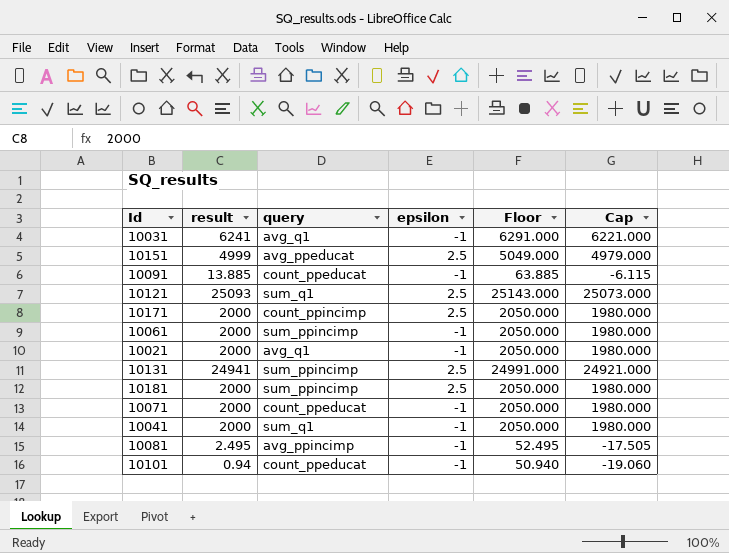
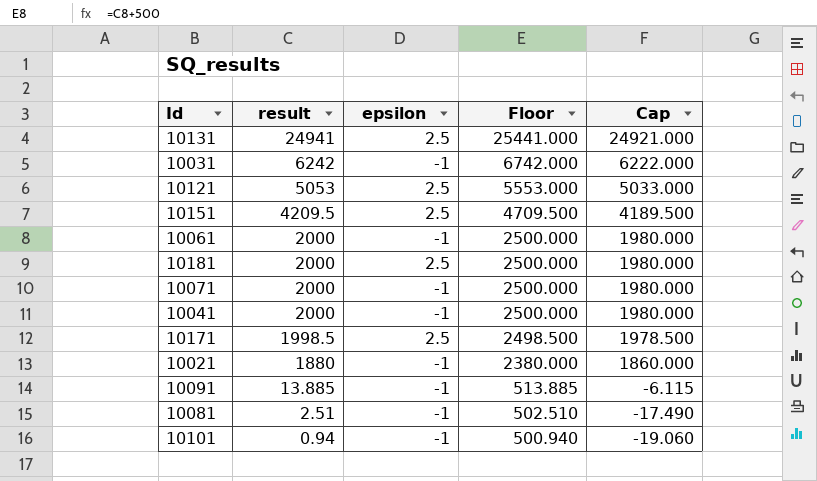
row order: none -> result descending
column query | position: 3 -> none
column Floor | formula: [result] + 50 -> [result] + 500
10031 | result: 6241 -> 6242
10031 | Cap: 6221.000 -> 6222.000
10121 | result: 25093 -> 5053
10121 | Cap: 25073.000 -> 5033.000
10151 | result: 4999 -> 4209.5
10151 | Cap: 4979.000 -> 4189.500
10171 | result: 2000 -> 1998.5
10171 | Cap: 1980.000 -> 1978.500
10021 | result: 2000 -> 1880
10021 | Cap: 1980.000 -> 1860.000
10081 | result: 2.495 -> 2.51
10081 | Cap: -17.505 -> -17.490

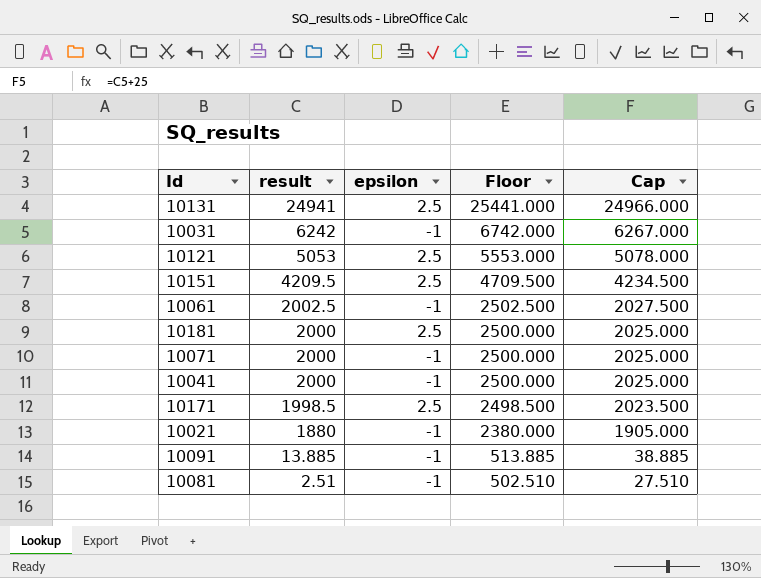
column Cap | formula: [result] - 20 -> [result] + 25
row 10101: 0.94 | -1 | 500.940 | -19.060 -> none
10061 | result: 2000 -> 2002.5
10061 | Floor: 2500.000 -> 2502.500

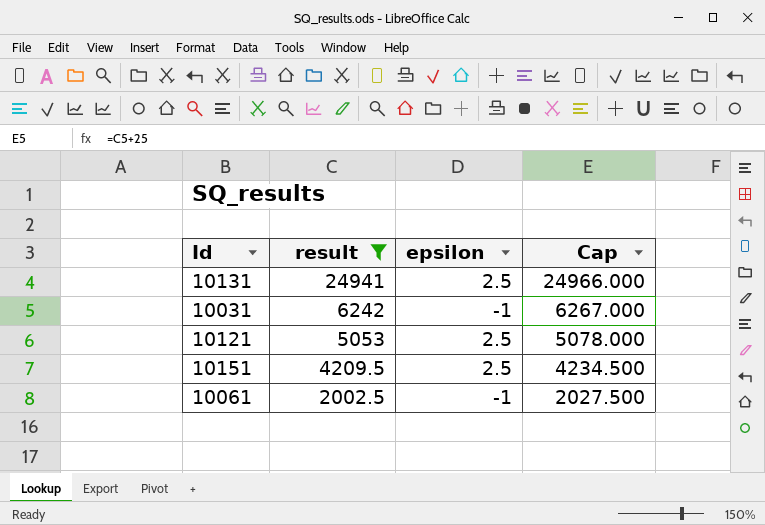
filter: none -> result >= 2002.5
column Floor | formula: [result] + 500 -> none

